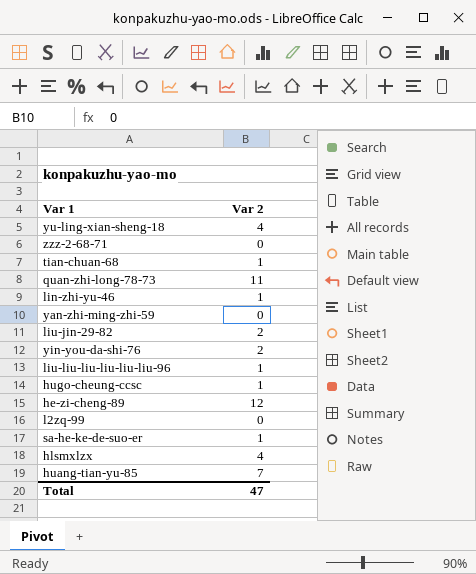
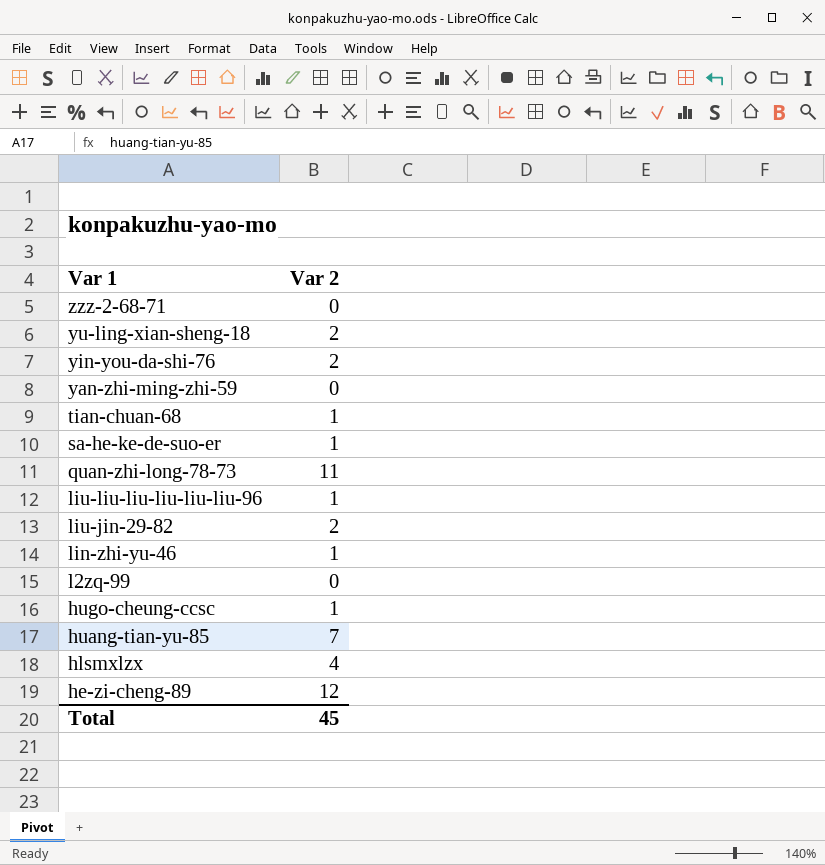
row order: none -> Var 1 descending
yu-ling-xian-sheng-18 | Var 2: 4 -> 2
Total | Var 2: 47 -> 45

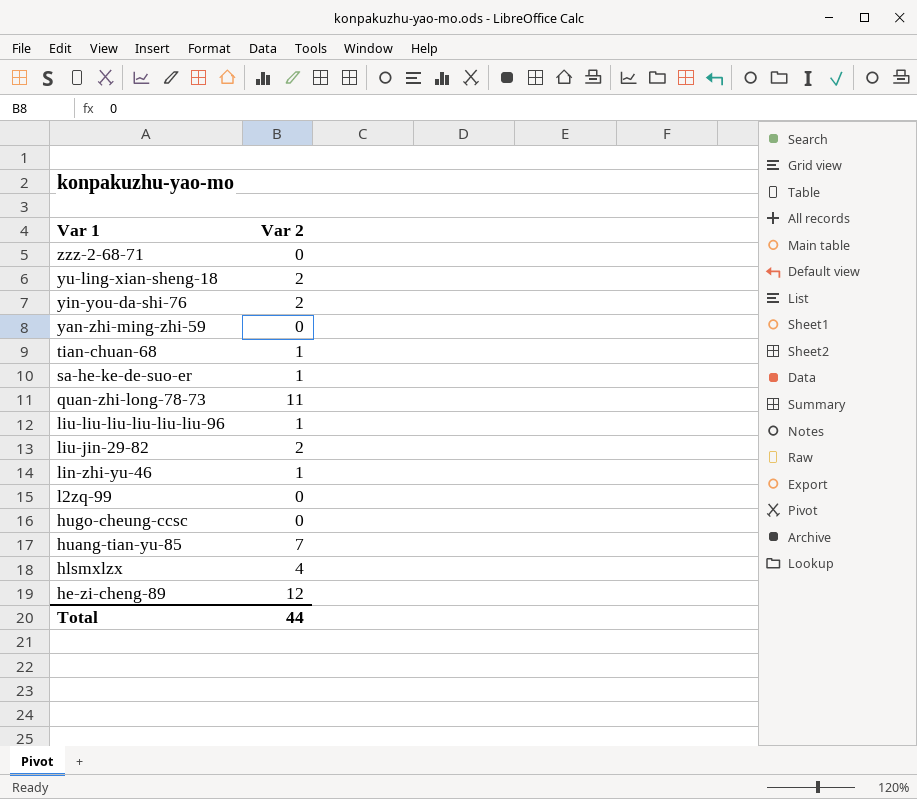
hugo-cheung-ccsc | Var 2: 1 -> 0
Total | Var 2: 45 -> 44

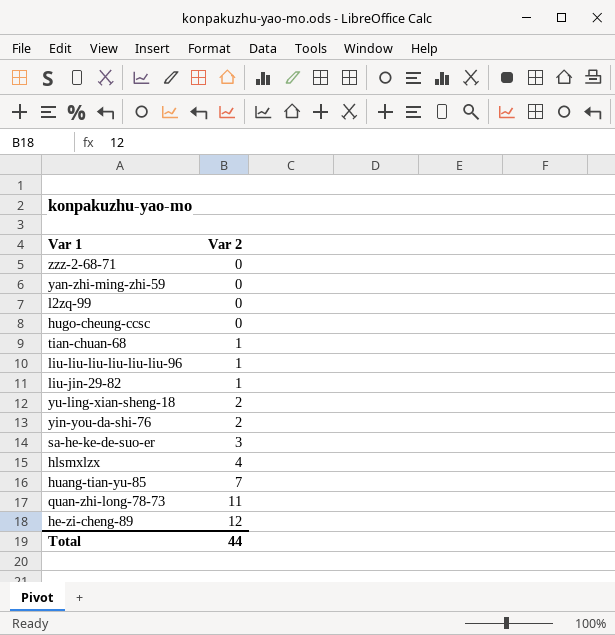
row order: Var 1 descending -> Var 2 ascending
row lin-zhi-yu-46: 1 -> none
liu-jin-29-82 | Var 2: 2 -> 1
sa-he-ke-de-suo-er | Var 2: 1 -> 3

